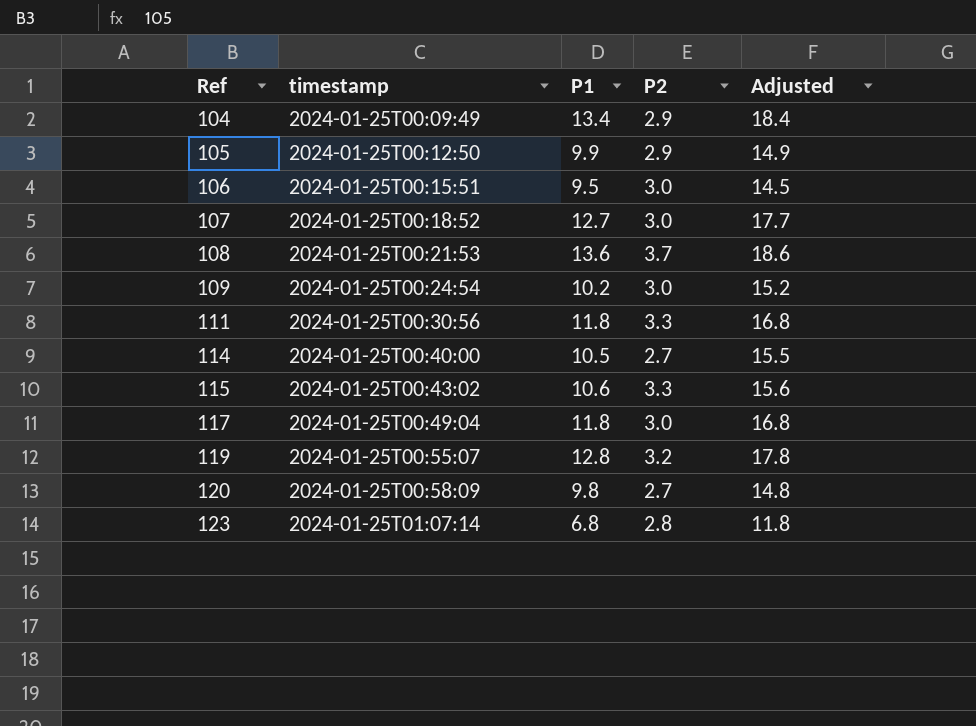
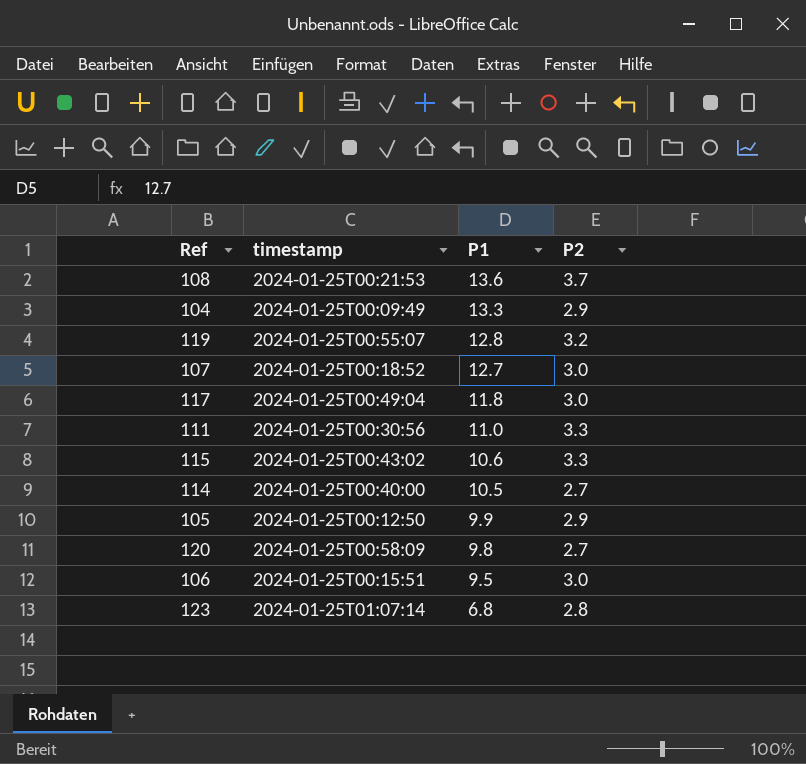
row order: Ref ascending -> P1 descending
column Adjusted | formula: [P1] + 5 -> none
row 109: 2024-01-25T00:24:54 | 10.2 | 3.0 | 15.2 -> none
104 | P1: 13.4 -> 13.3
111 | P1: 11.8 -> 11.0

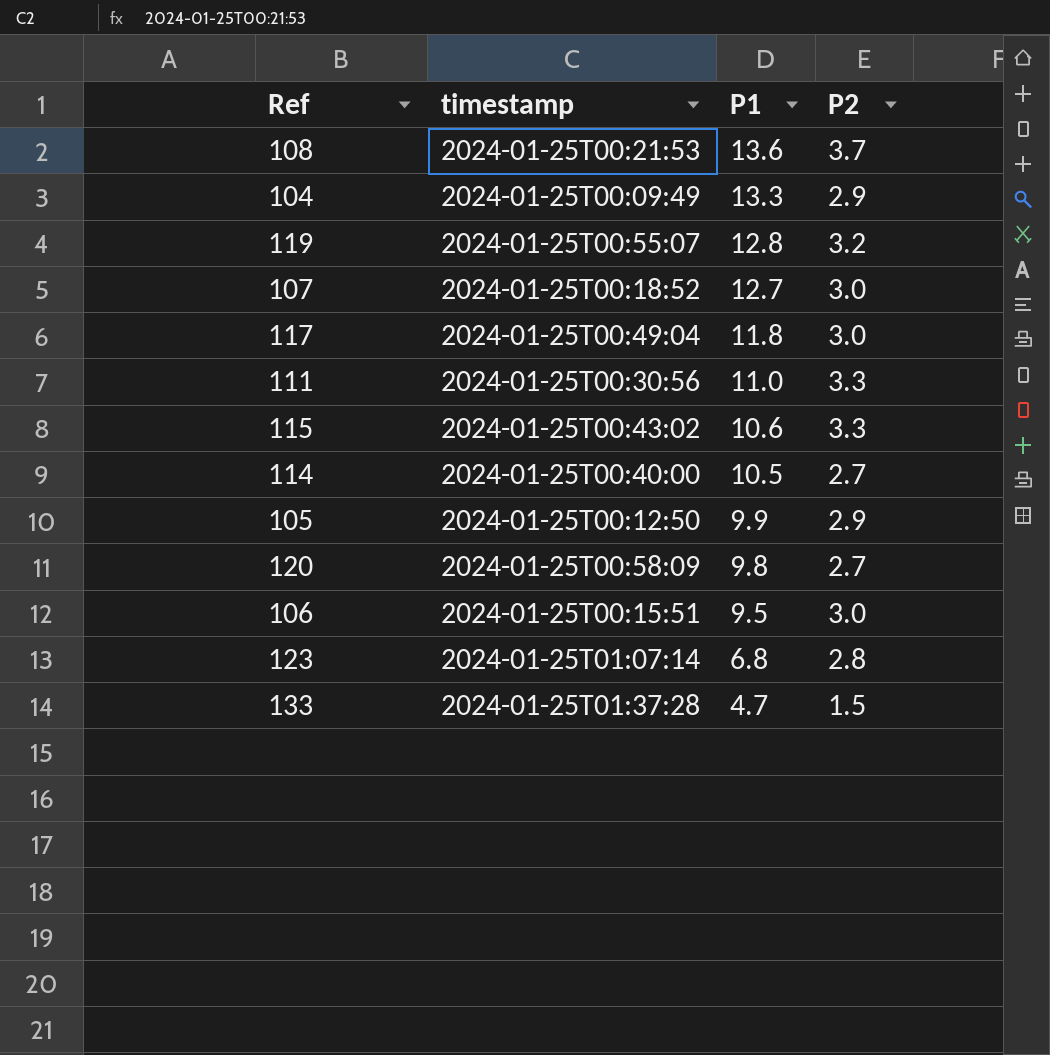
row 133: none -> 2024-01-25T01:37:28 | 4.7 | 1.5

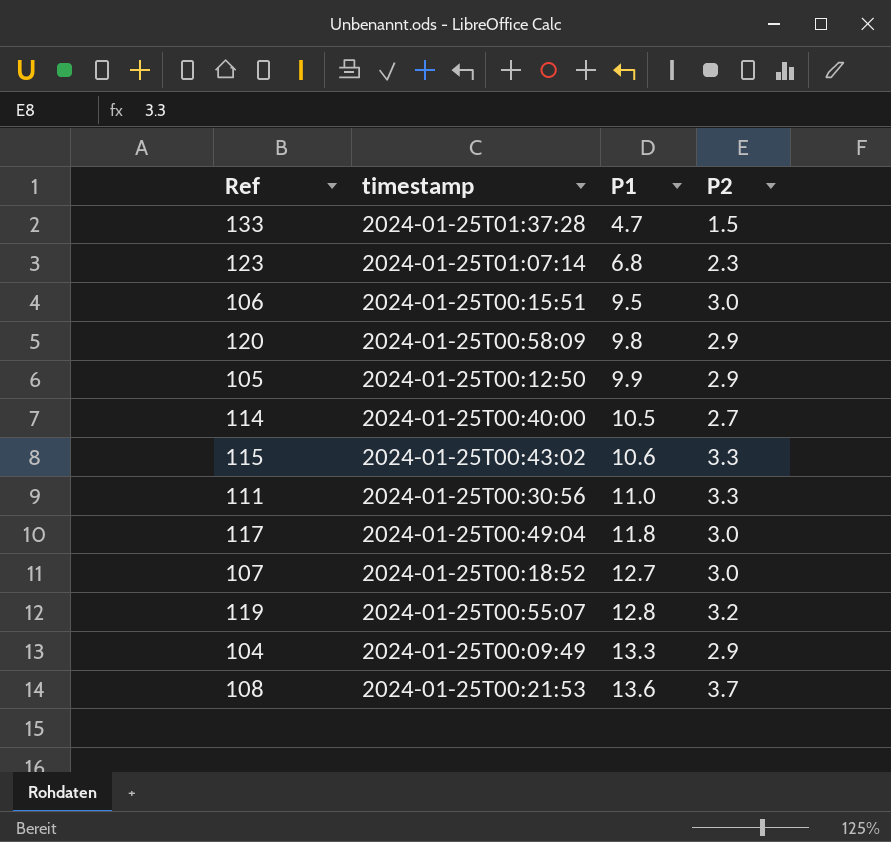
row order: P1 descending -> P1 ascending
123 | P2: 2.8 -> 2.3
120 | P2: 2.7 -> 2.9

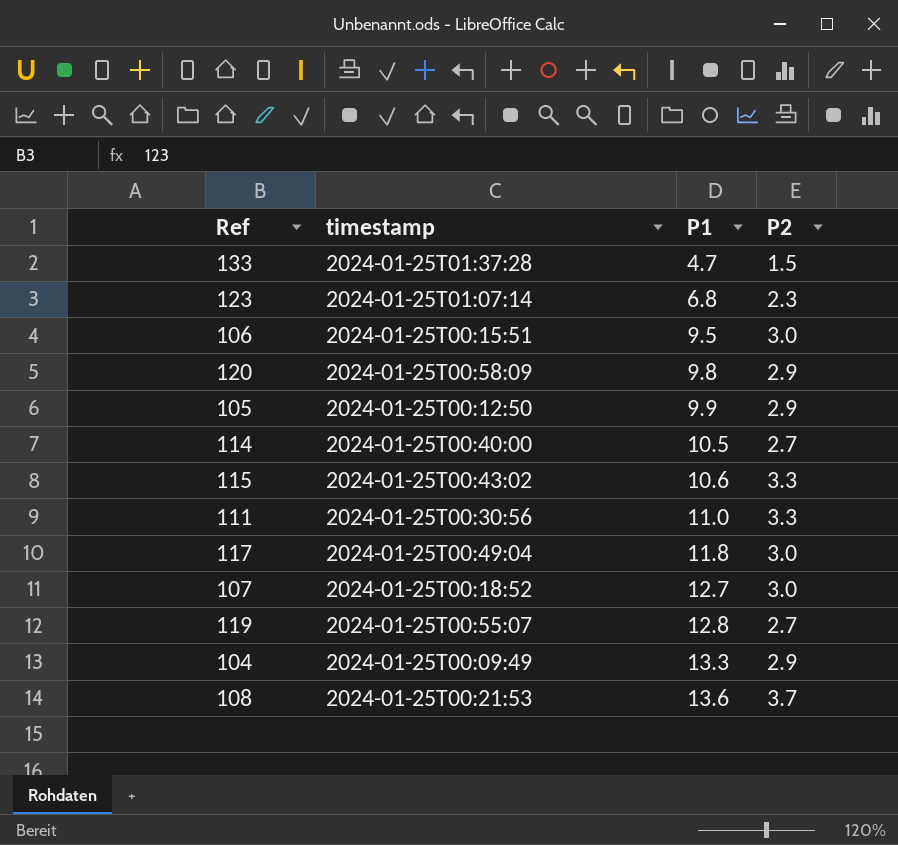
119 | P2: 3.2 -> 2.7

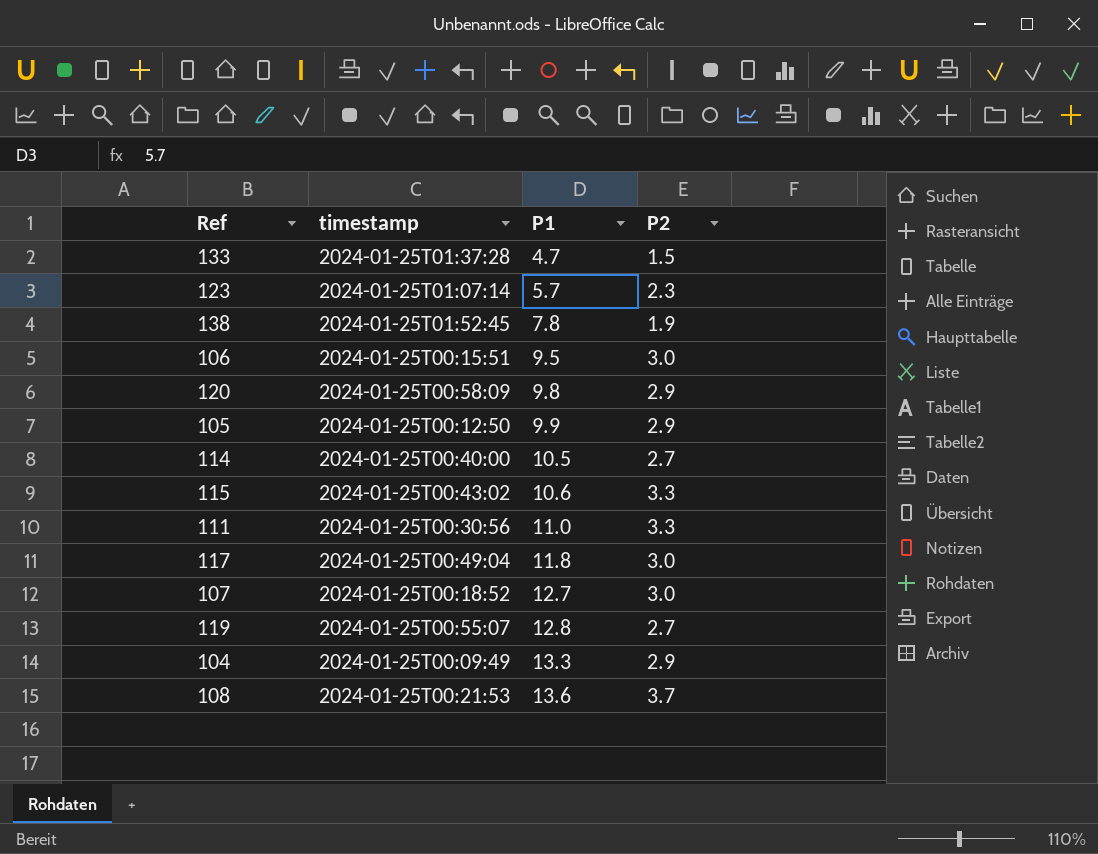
123 | P1: 6.8 -> 5.7
row 138: none -> 2024-01-25T01:52:45 | 7.8 | 1.9

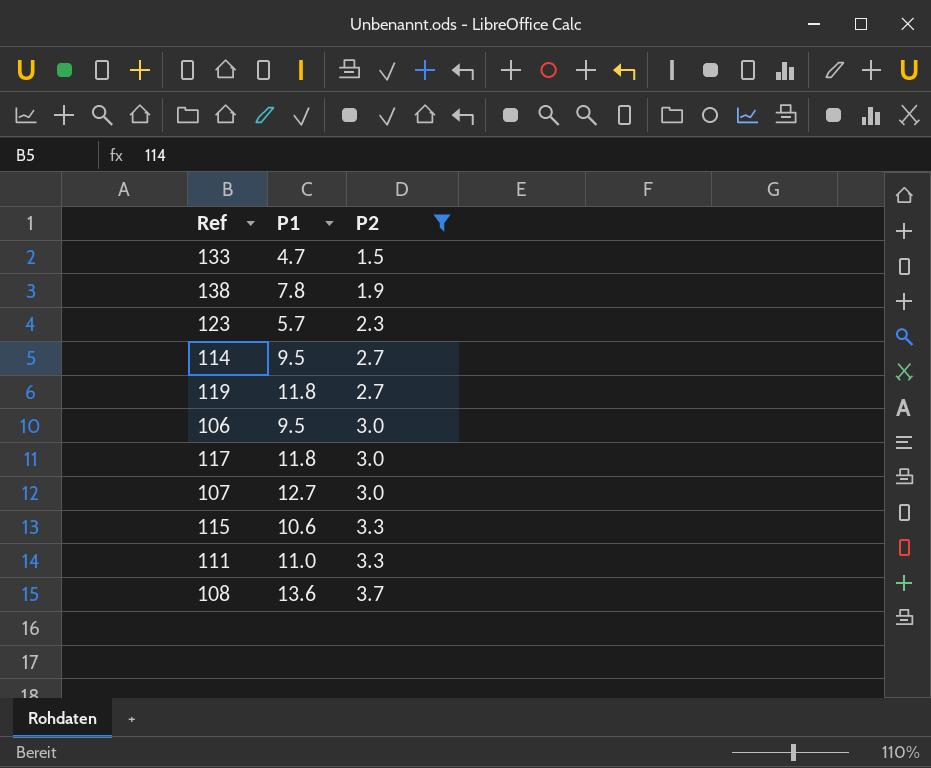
filter: none -> P2 != 2.9
row order: P1 ascending -> P2 ascending
column timestamp | position: 2 -> none
114 | P1: 10.5 -> 9.5
119 | P1: 12.8 -> 11.8

